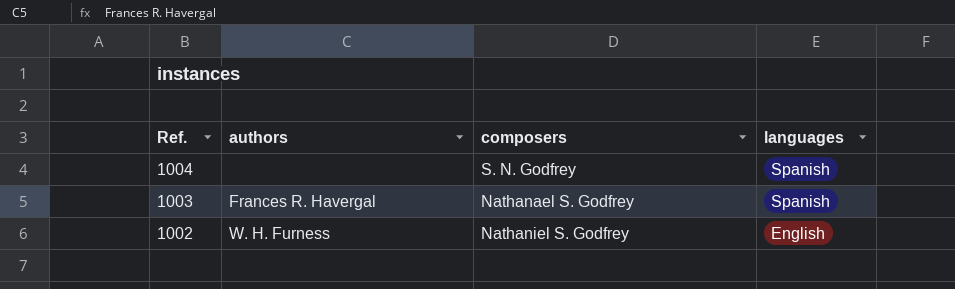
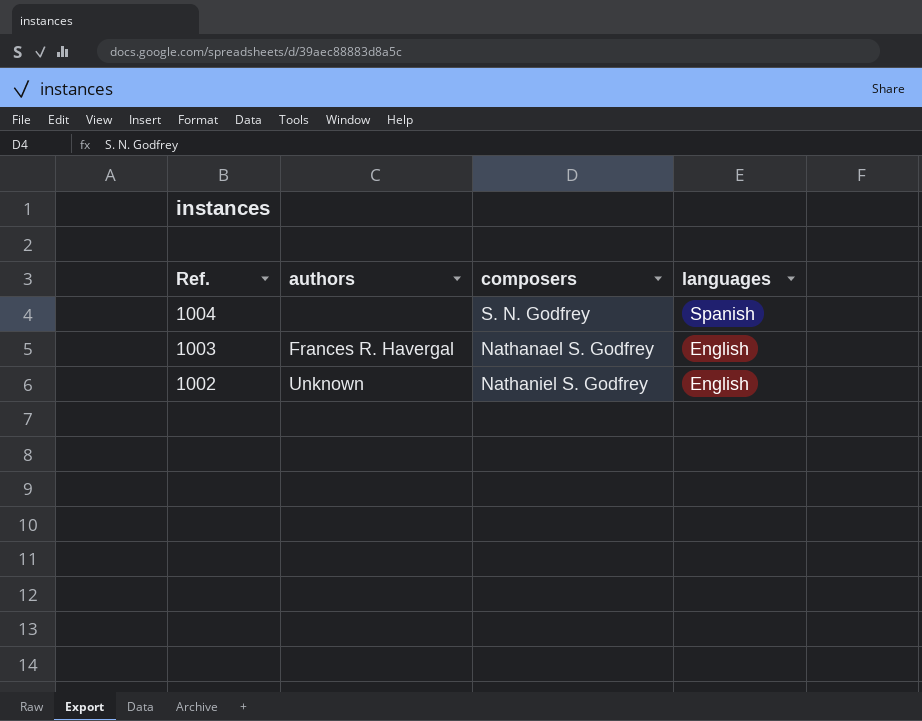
1003 | languages: Spanish -> English
1002 | authors: W. H. Furness -> Unknown

